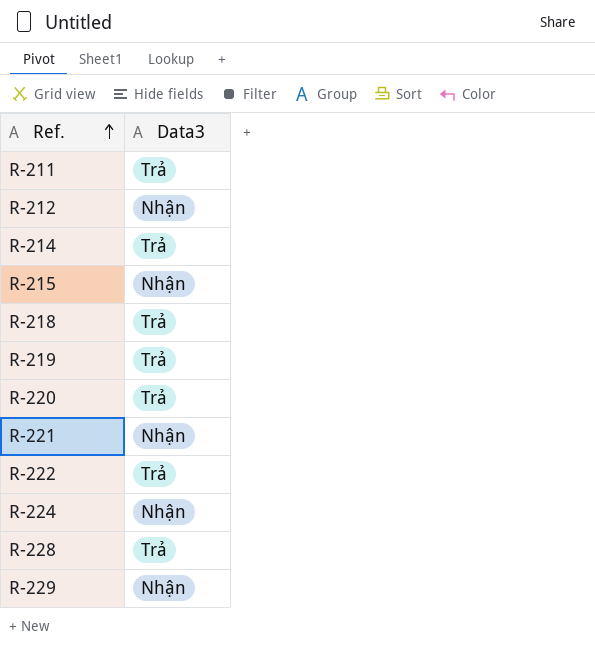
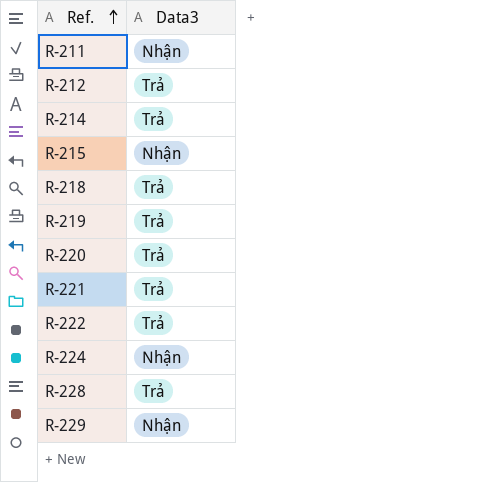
R-211 | Data3: Trả -> Nhận
R-212 | Data3: Nhận -> Trả
R-221 | Data3: Nhận -> Trả

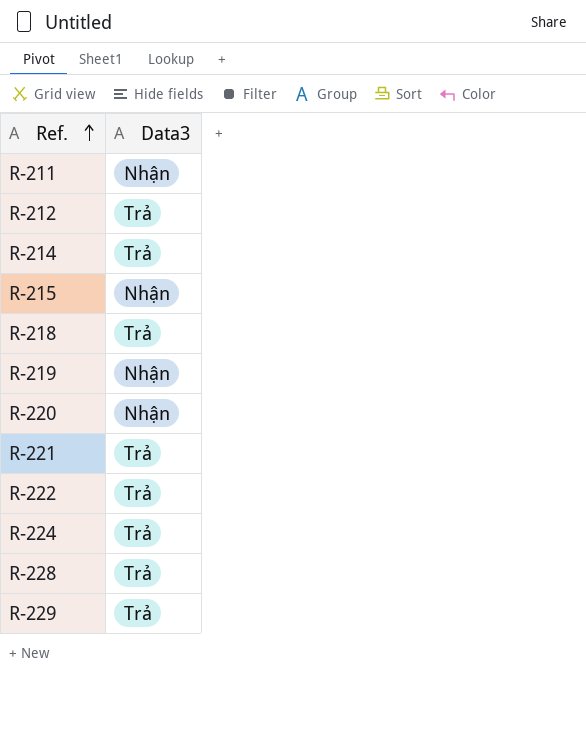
R-219 | Data3: Trả -> Nhận
R-220 | Data3: Trả -> Nhận
R-224 | Data3: Nhận -> Trả
R-229 | Data3: Nhận -> Trả

